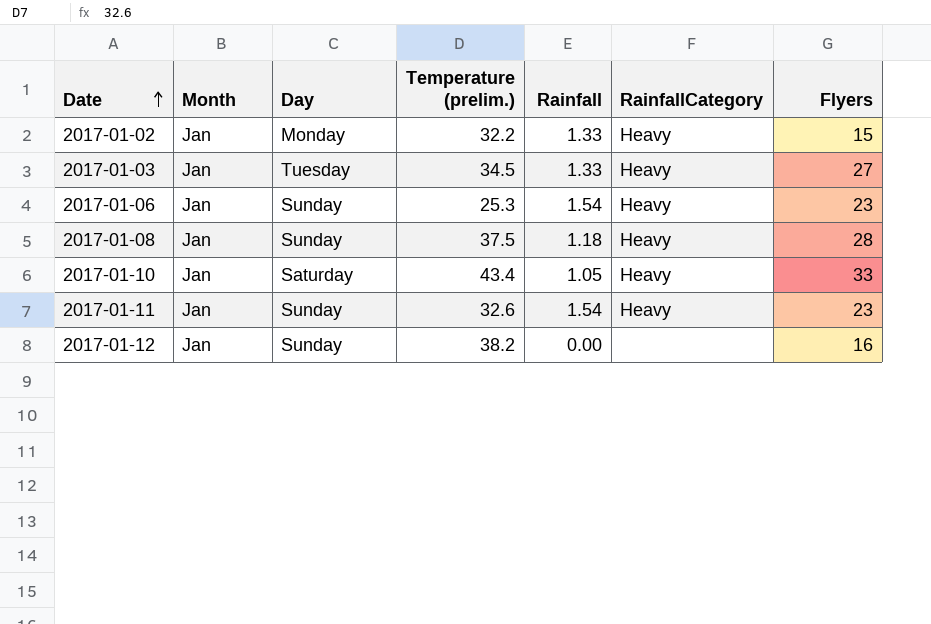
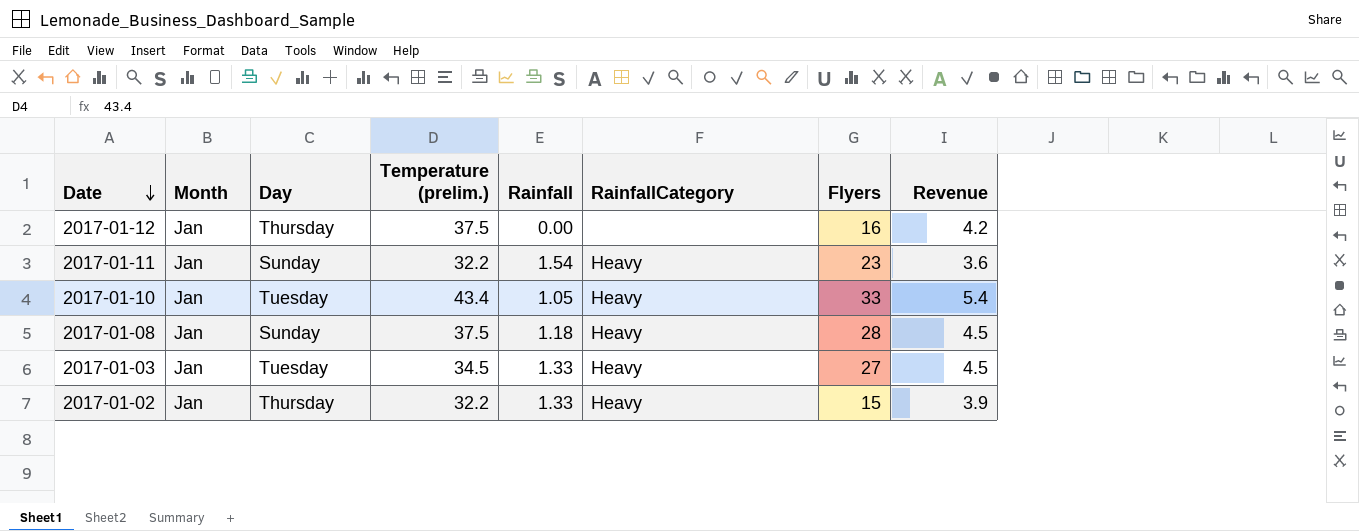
row order: Date ascending -> Date descending
column Revenue | position: none -> 8
row 2017-01-06: Jan | Sunday | 25.3 | 1.54 | Heavy | 23 -> none
2017-01-12 | Day: Sunday -> Thursday
2017-01-12 | Temperature (prelim.): 38.2 -> 37.5
2017-01-11 | Temperature (prelim.): 32.6 -> 32.2
2017-01-10 | Day: Saturday -> Tuesday
2017-01-02 | Day: Monday -> Thursday

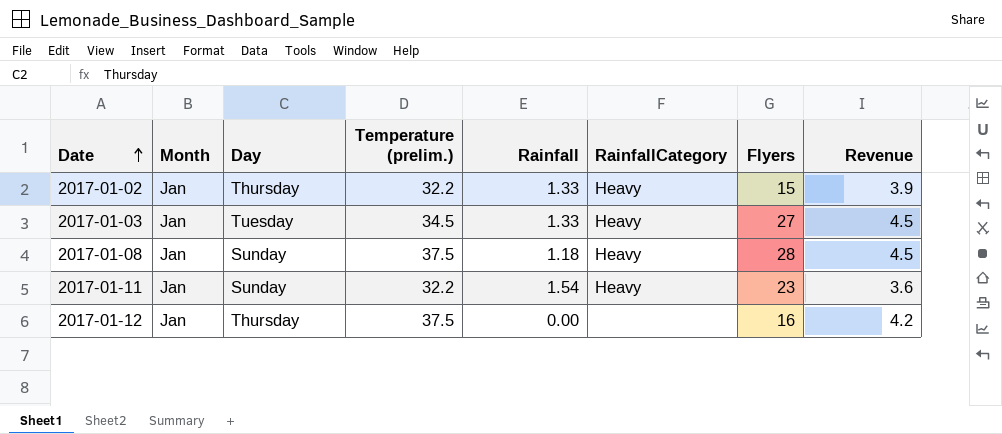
row order: Date descending -> Date ascending
row 2017-01-10: Jan | Tuesday | 43.4 | 1.05 | Heavy | 33 | 5.4 -> none

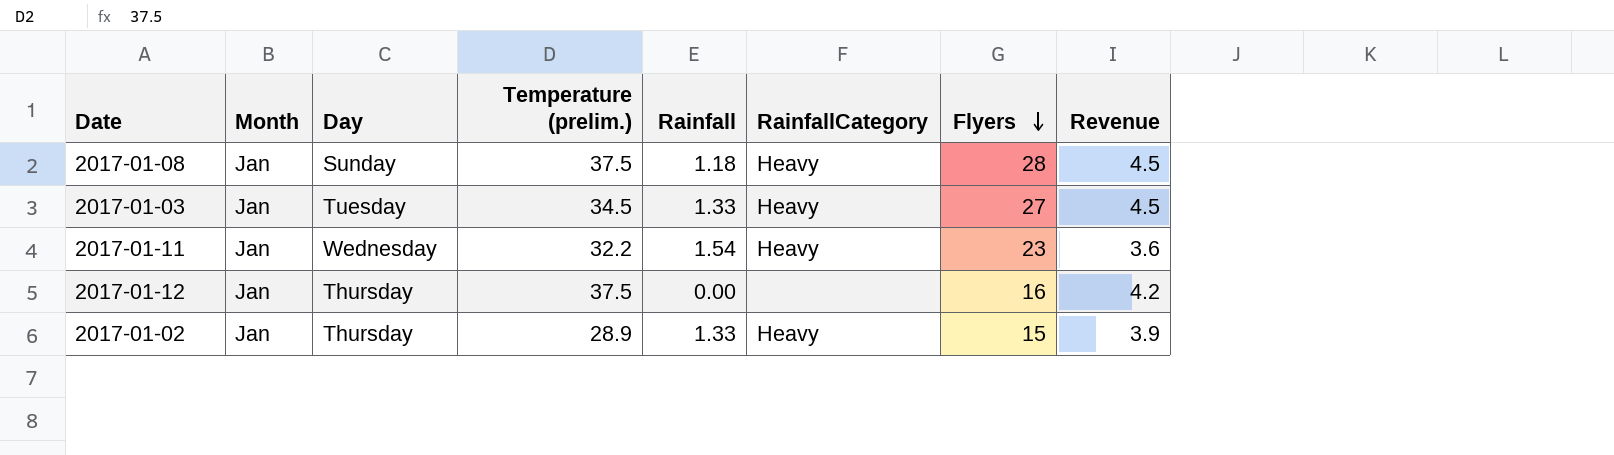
row order: Date ascending -> Flyers descending
2017-01-11 | Day: Sunday -> Wednesday
2017-01-02 | Temperature (prelim.): 32.2 -> 28.9

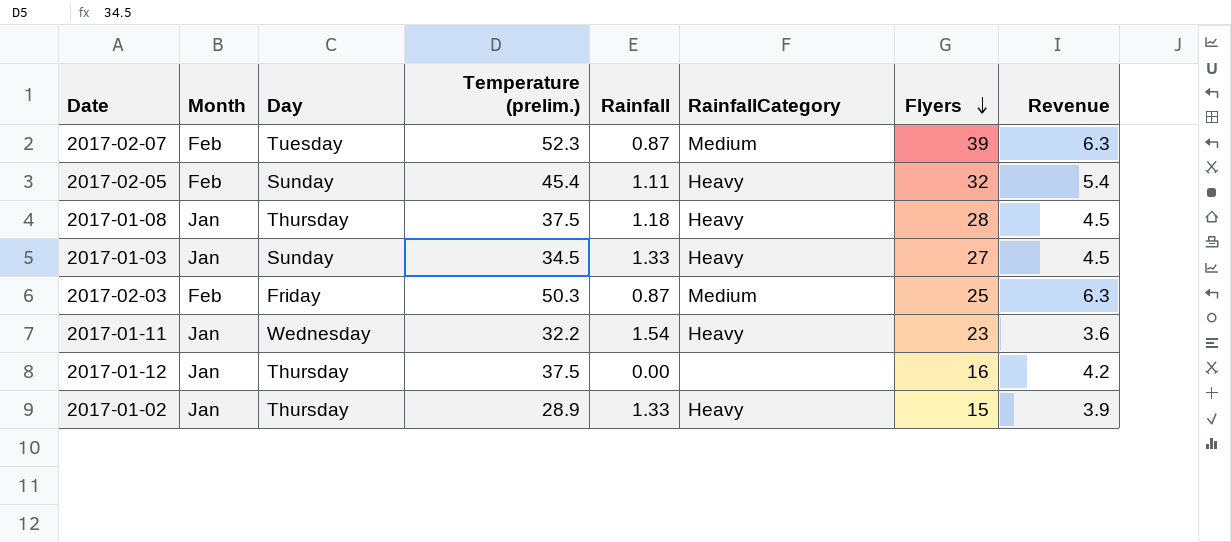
row 2017-02-07: none -> Feb | Tuesday | 52.3 | 0.87 | Medium | 39 | 6.3
row 2017-02-05: none -> Feb | Sunday | 45.4 | 1.11 | Heavy | 32 | 5.4
2017-01-08 | Day: Sunday -> Thursday
2017-01-03 | Day: Tuesday -> Sunday
row 2017-02-03: none -> Feb | Friday | 50.3 | 0.87 | Medium | 25 | 6.3

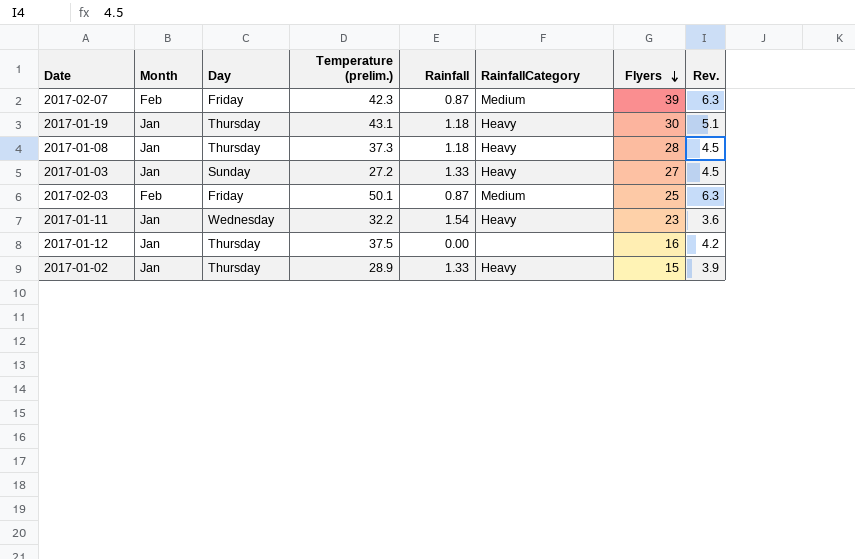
column name: Revenue -> Rev.
row 2017-02-05: Feb | Sunday | 45.4 | 1.11 | Heavy | 32 | 5.4 -> none
2017-02-07 | Day: Tuesday -> Friday
2017-02-07 | Temperature (prelim.): 52.3 -> 42.3
row 2017-01-19: none -> Jan | Thursday | 43.1 | 1.18 | Heavy | 30 | 5.1
2017-01-08 | Temperature (prelim.): 37.5 -> 37.3
2017-01-03 | Temperature (prelim.): 34.5 -> 27.2
2017-02-03 | Temperature (prelim.): 50.3 -> 50.1

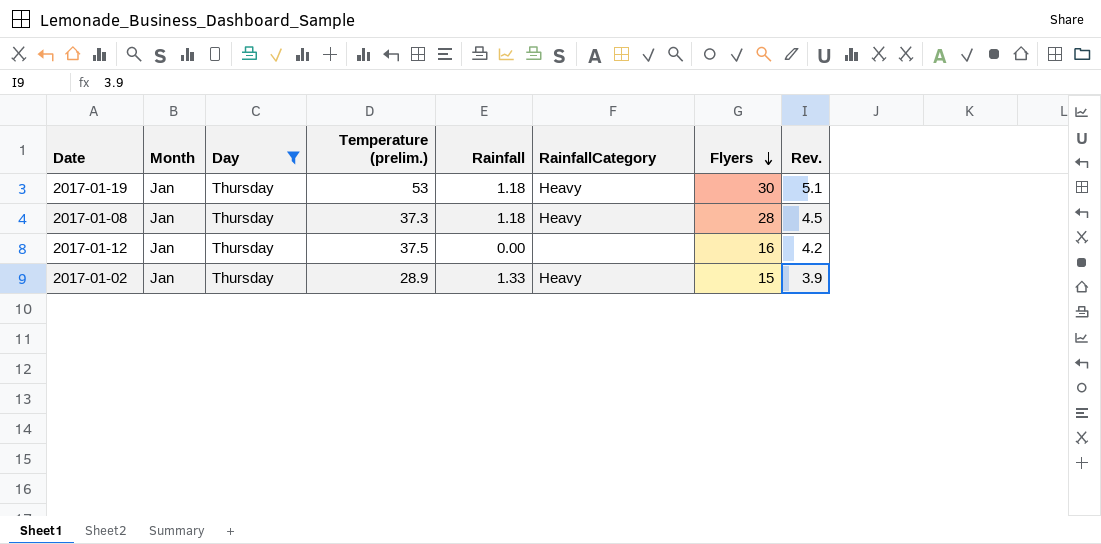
filter: none -> Day = Thursday
2017-01-19 | Temperature (prelim.): 43.1 -> 53

